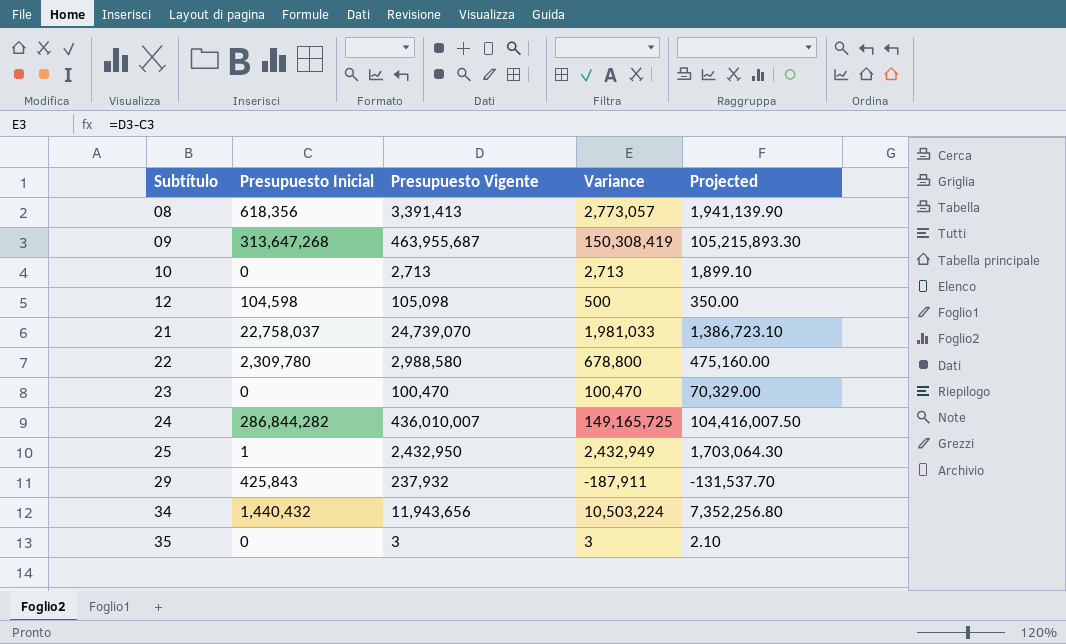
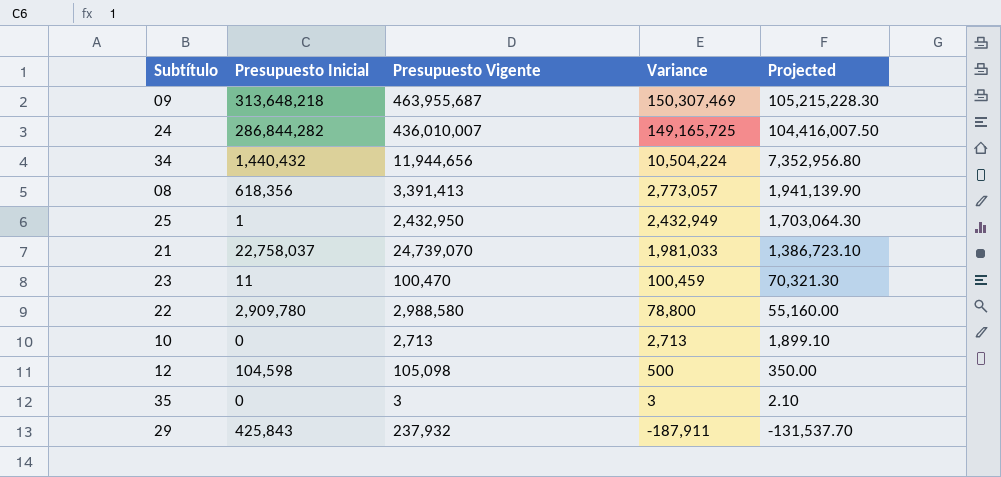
row order: Subtítulo ascending -> Variance descending
09 | Presupuesto Inicial: 313,647,268 -> 313,648,218
09 | Variance: 150,308,419 -> 150,307,469
09 | Projected: 105,215,893.30 -> 105,215,228.30
34 | Presupuesto Vigente: 11,943,656 -> 11,944,656
34 | Variance: 10,503,224 -> 10,504,224
34 | Projected: 7,352,256.80 -> 7,352,956.80
23 | Presupuesto Inicial: 0 -> 11
23 | Variance: 100,470 -> 100,459
23 | Projected: 70,329.00 -> 70,321.30
22 | Presupuesto Inicial: 2,309,780 -> 2,909,780
22 | Variance: 678,800 -> 78,800
22 | Projected: 475,160.00 -> 55,160.00

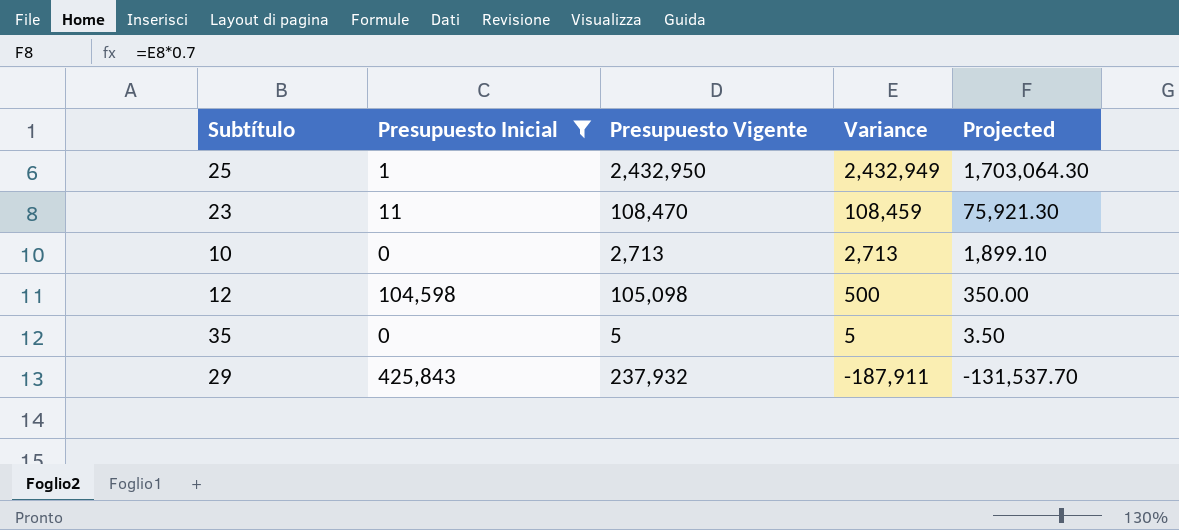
filter: none -> Presupuesto Inicial <= 425,843
23 | Presupuesto Vigente: 100,470 -> 108,470
23 | Variance: 100,459 -> 108,459
23 | Projected: 70,321.30 -> 75,921.30
35 | Presupuesto Vigente: 3 -> 5
35 | Variance: 3 -> 5
35 | Projected: 2.10 -> 3.50

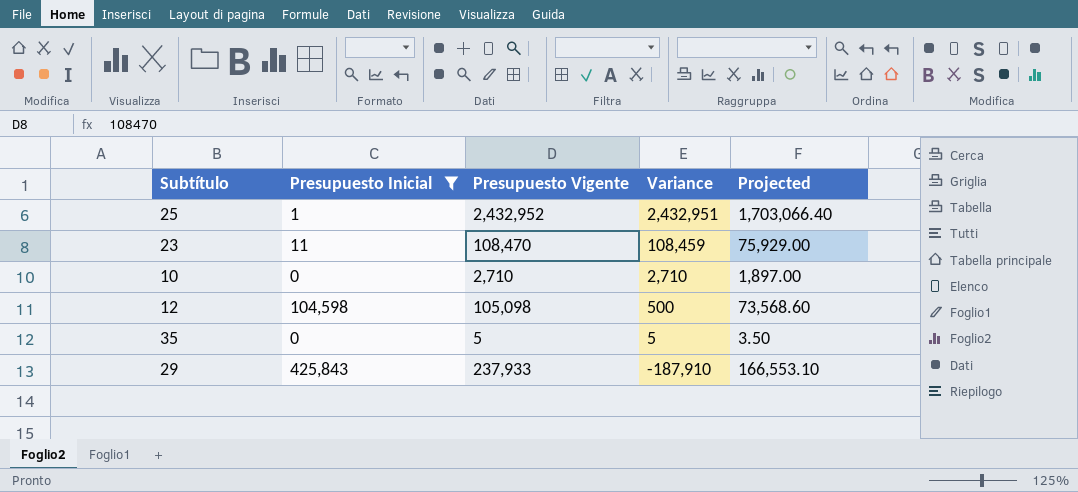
column Projected | formula: [Variance] * 0.7 -> [Presupuesto Vigente] * 0.7
25 | Presupuesto Vigente: 2,432,950 -> 2,432,952
25 | Variance: 2,432,949 -> 2,432,951
10 | Presupuesto Vigente: 2,713 -> 2,710
10 | Variance: 2,713 -> 2,710
29 | Presupuesto Vigente: 237,932 -> 237,933
29 | Variance: -187,911 -> -187,910

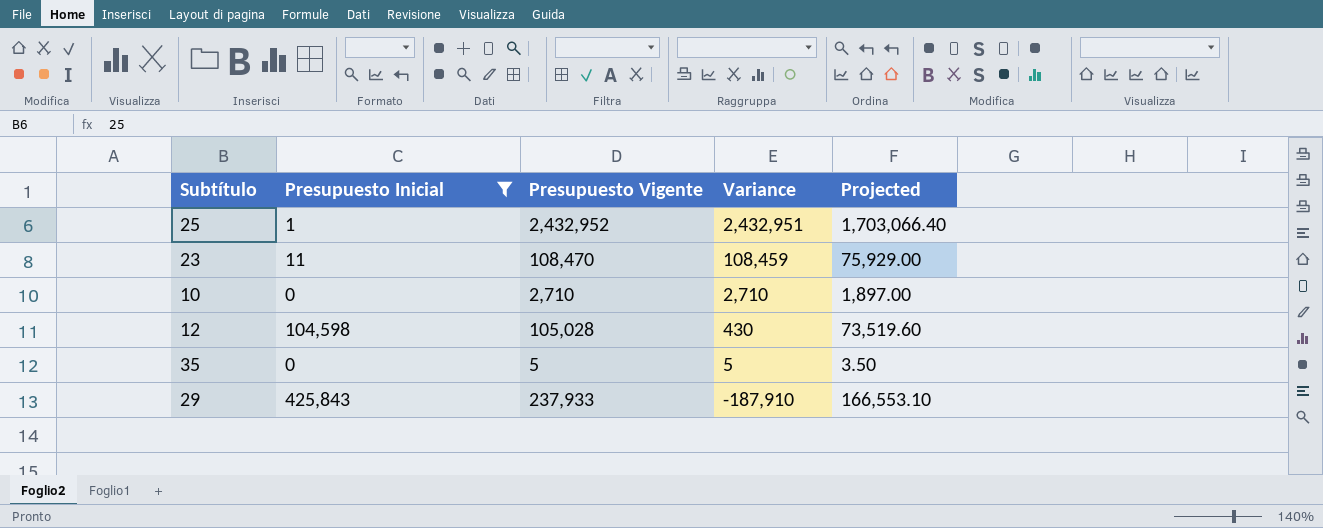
12 | Presupuesto Vigente: 105,098 -> 105,028
12 | Variance: 500 -> 430
12 | Projected: 73,568.60 -> 73,519.60

